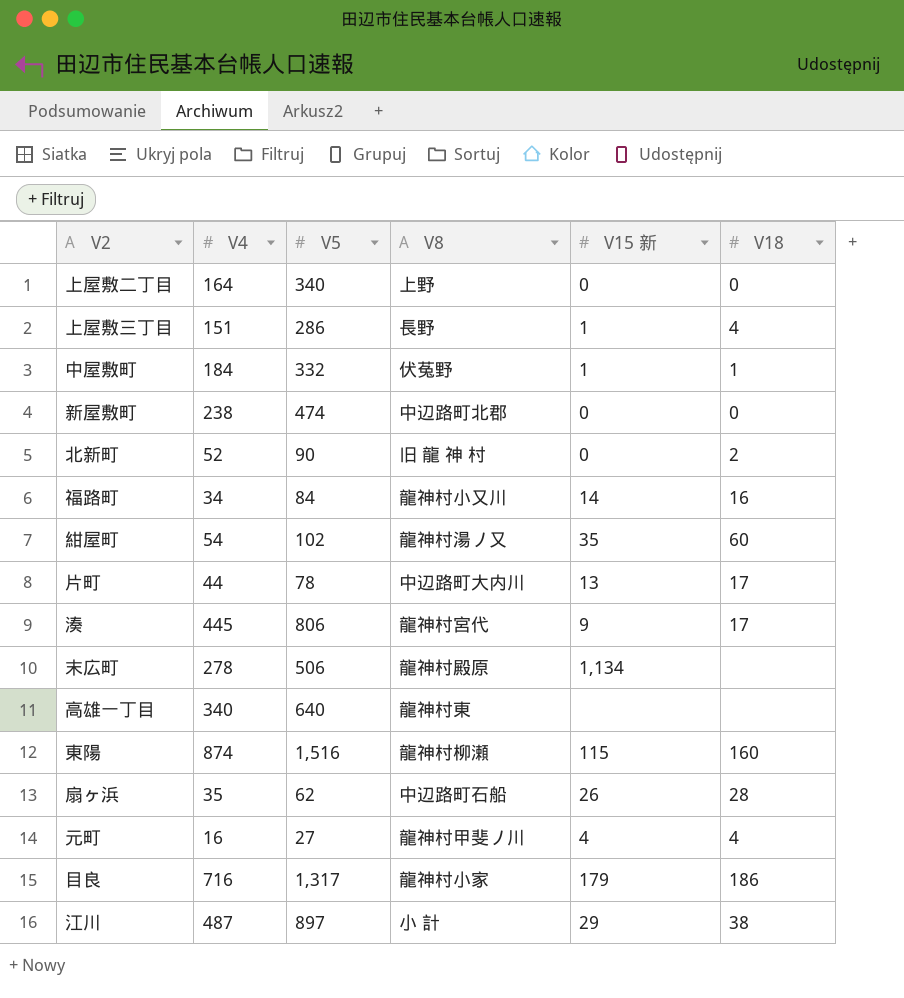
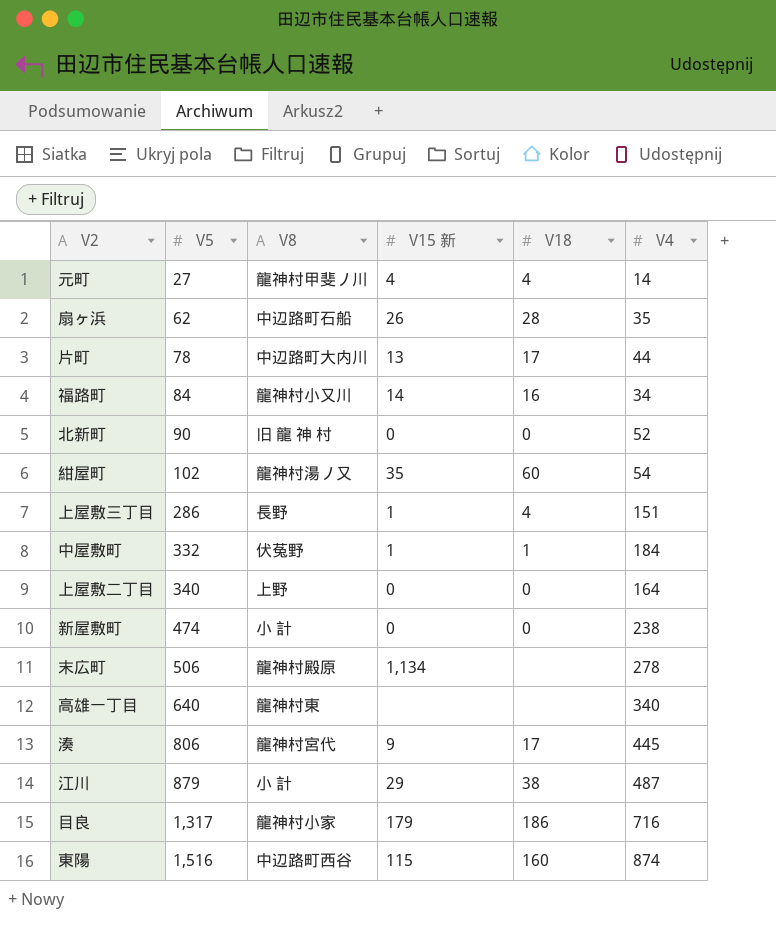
row order: none -> V5 ascending
column V4 | position: 2 -> 6
元町 | V4: 16 -> 14
北新町 | V18: 2 -> 0
新屋敷町 | V8: 中辺路町北郡 -> 小 計
江川 | V5: 897 -> 879
東陽 | V8: 龍神村柳瀬 -> 中辺路町西谷

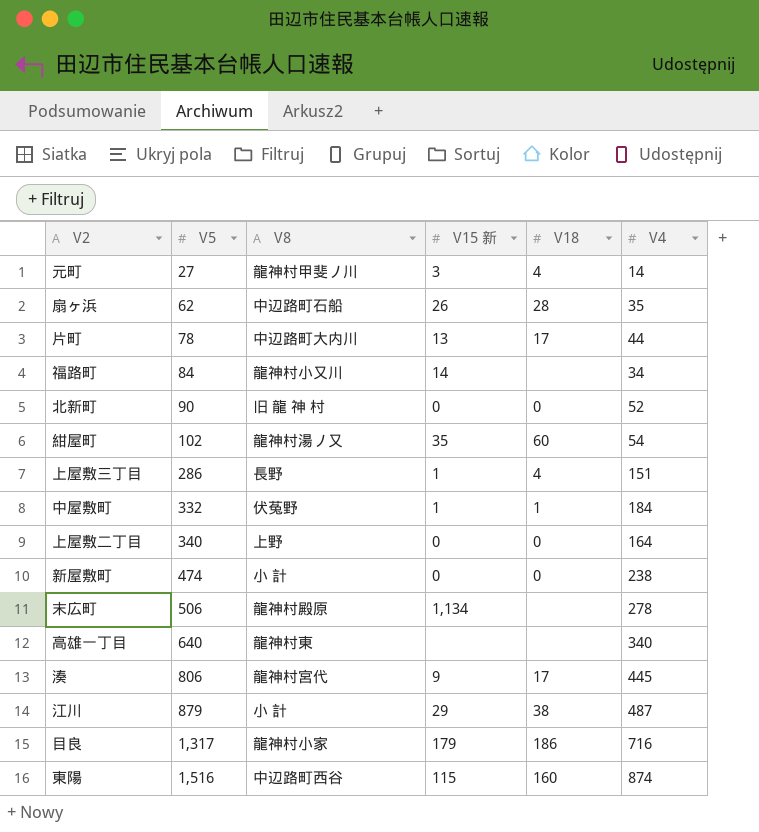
元町 | V15 新: 4 -> 3
福路町 | V18: 16 -> none

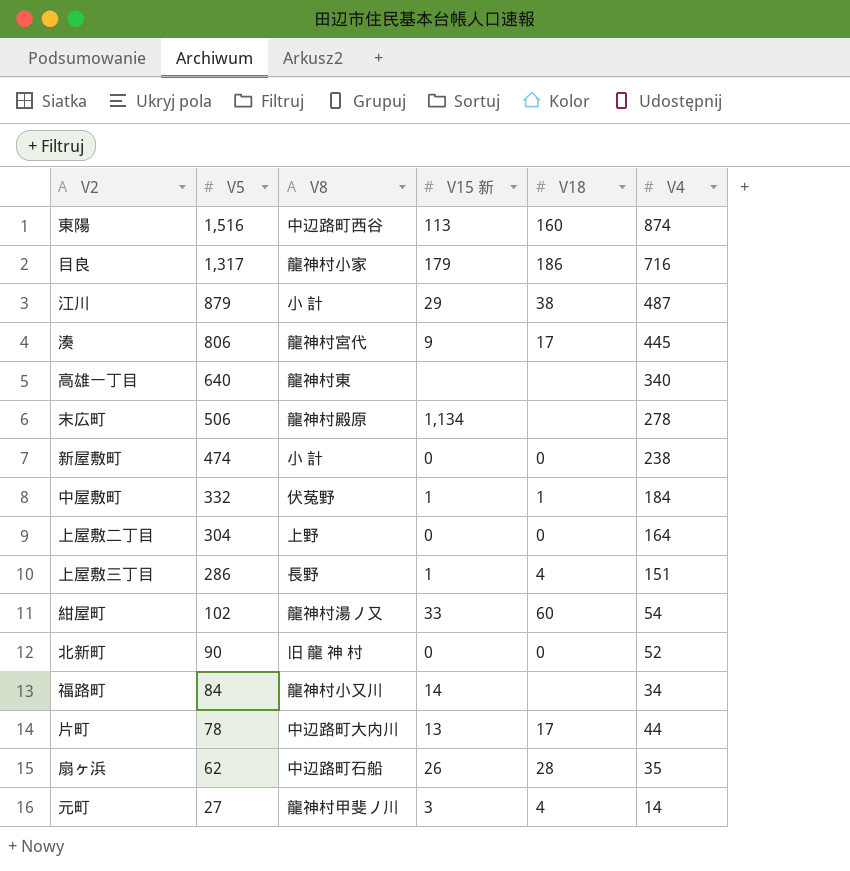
row order: V5 ascending -> V5 descending
東陽 | V15 新: 115 -> 113
上屋敷二丁目 | V5: 340 -> 304
紺屋町 | V15 新: 35 -> 33

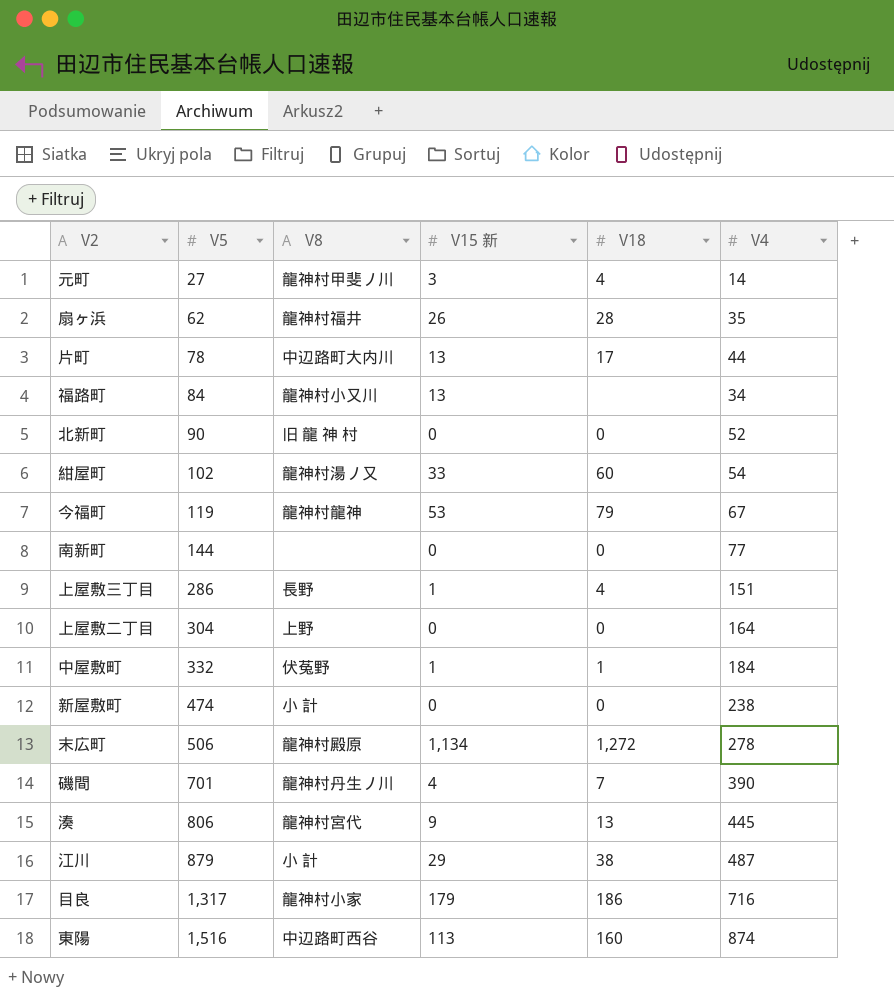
row order: V5 descending -> V5 ascending
row 高雄一丁目: 640 | 龍神村東 | none | none | 340 -> none
扇ヶ浜 | V8: 中辺路町石船 -> 龍神村福井
福路町 | V15 新: 14 -> 13
row 今福町: none -> 119 | 龍神村龍神 | 53 | 79 | 67
row 南新町: none -> 144 | none | 0 | 0 | 77
末広町 | V18: none -> 1,272
row 磯間: none -> 701 | 龍神村丹生ノ川 | 4 | 7 | 390
湊 | V18: 17 -> 13

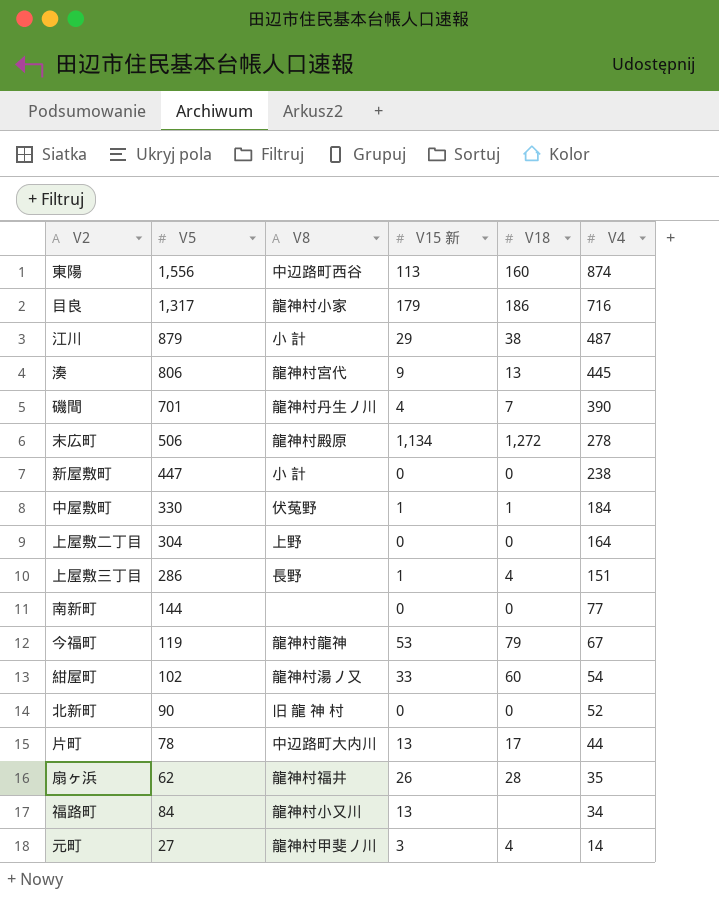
row order: V5 ascending -> V4 descending
東陽 | V5: 1,516 -> 1,556
新屋敷町 | V5: 474 -> 447
中屋敷町 | V5: 332 -> 330

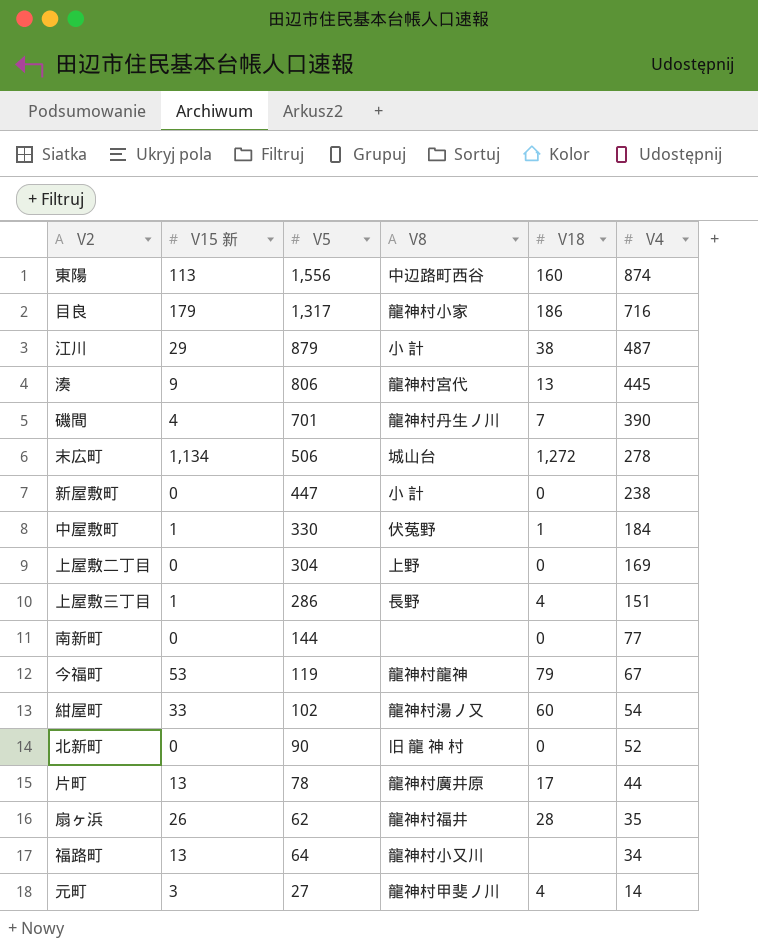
column V15 新 | position: 4 -> 2
末広町 | V8: 龍神村殿原 -> 城山台
上屋敷二丁目 | V4: 164 -> 169
片町 | V8: 中辺路町大内川 -> 龍神村廣井原
福路町 | V5: 84 -> 64

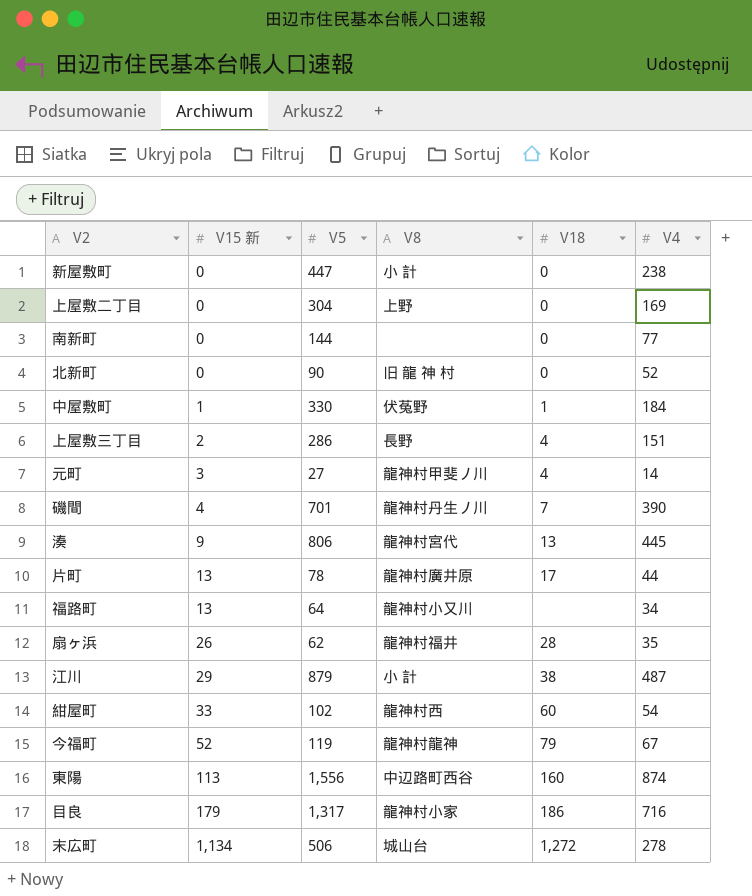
row order: V4 descending -> V15 新 ascending
上屋敷三丁目 | V15 新: 1 -> 2
紺屋町 | V8: 龍神村湯ノ又 -> 龍神村西
今福町 | V15 新: 53 -> 52

